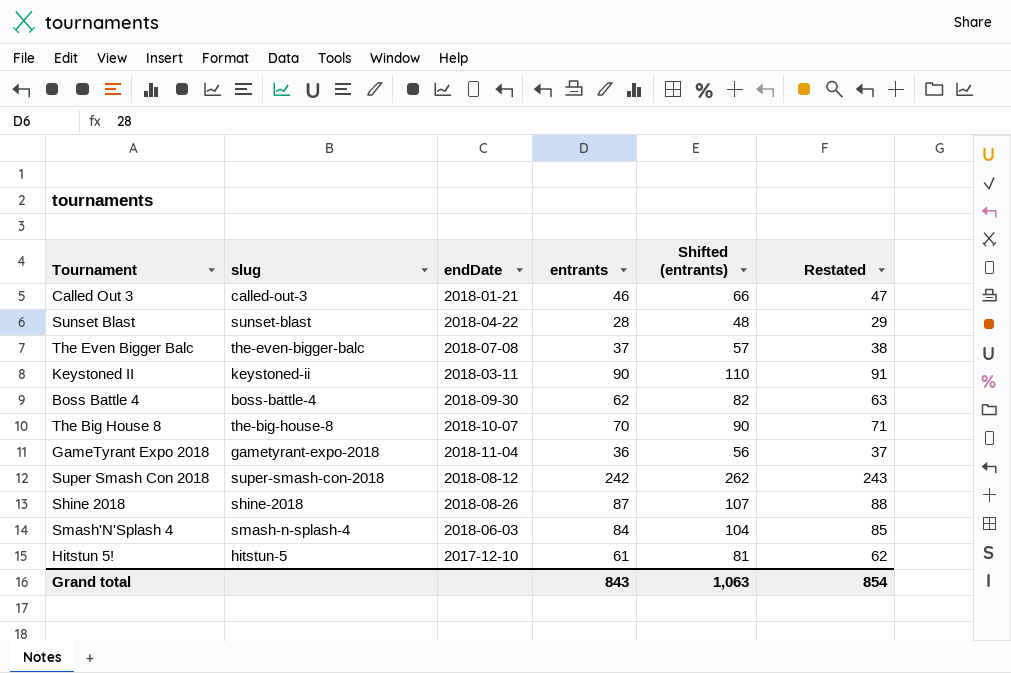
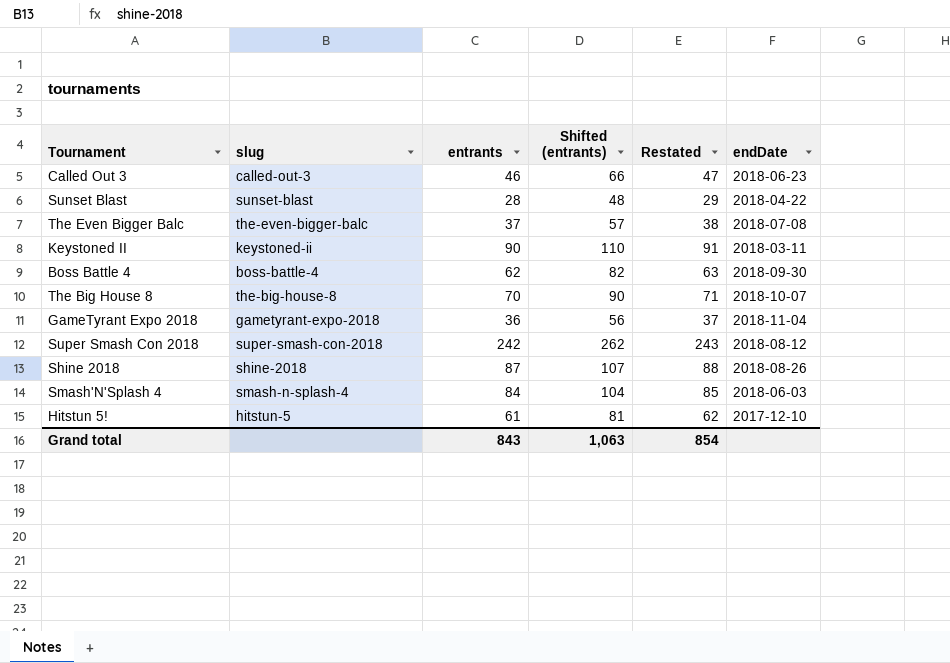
column endDate | position: 3 -> 6
Called Out 3 | endDate: 2018-01-21 -> 2018-06-23

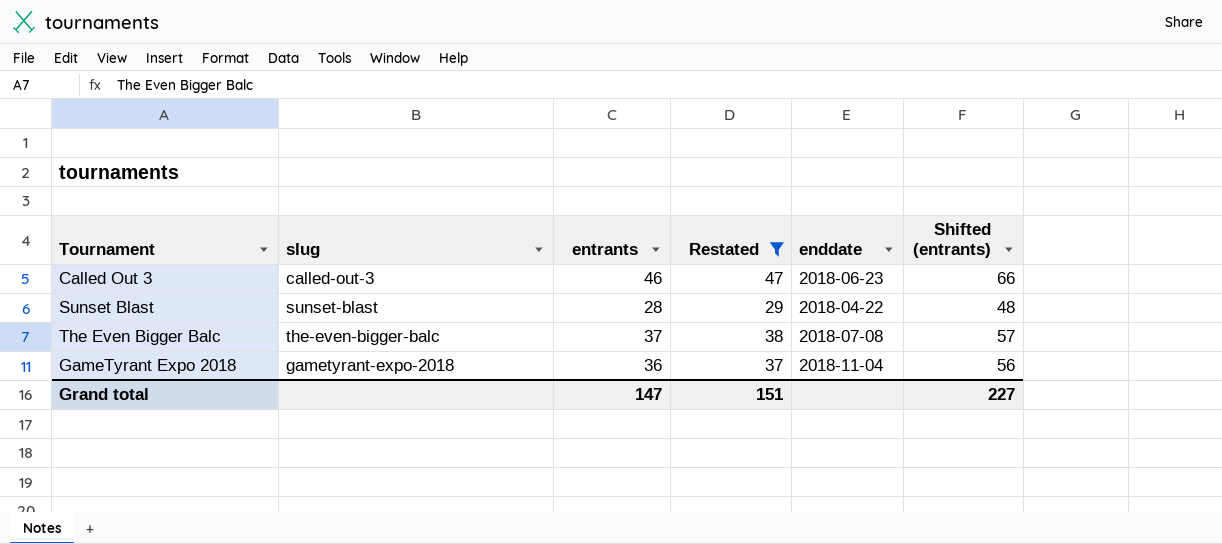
filter: none -> Restated <= 47
column name: endDate -> enddate
column Shifted (entrants) | position: 4 -> 6
Grand total | entrants: 843 -> 147
Grand total | Restated: 854 -> 151
Grand total | Shifted (entrants): 1,063 -> 227

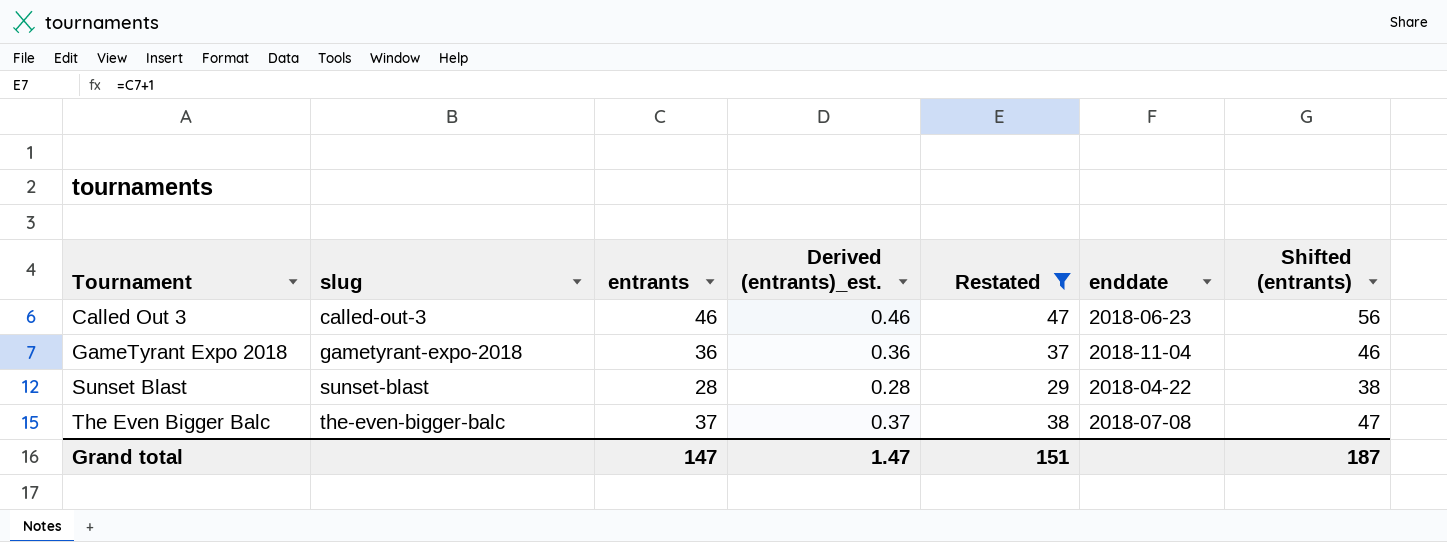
row order: none -> Tournament ascending
column Derived (entrants)_est. | formula: none -> [entrants] * 0.01
column Shifted (entrants) | formula: [entrants] + 20 -> [entrants] + 10
Grand total | Shifted (entrants): 227 -> 187

